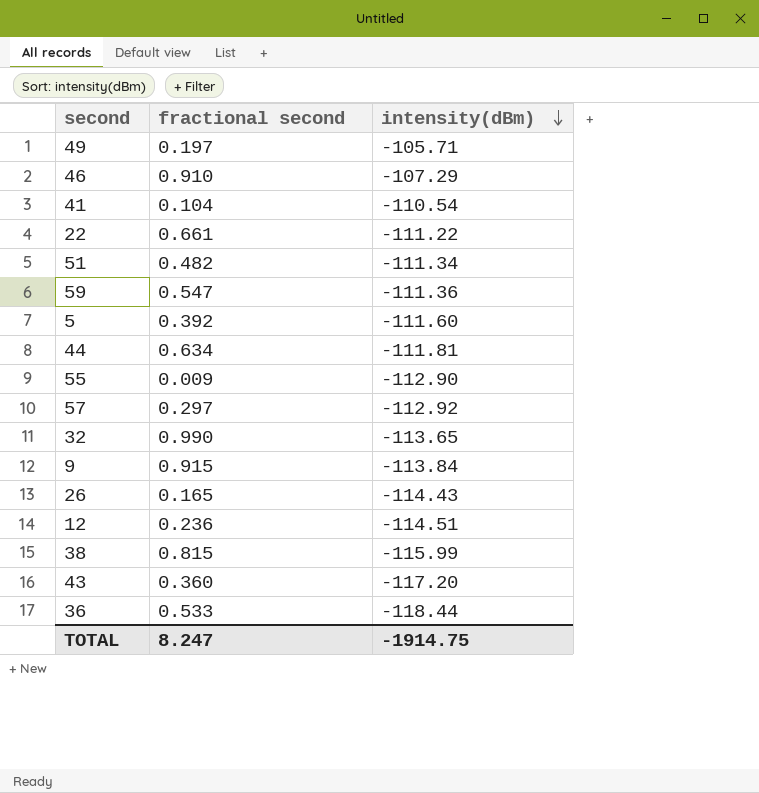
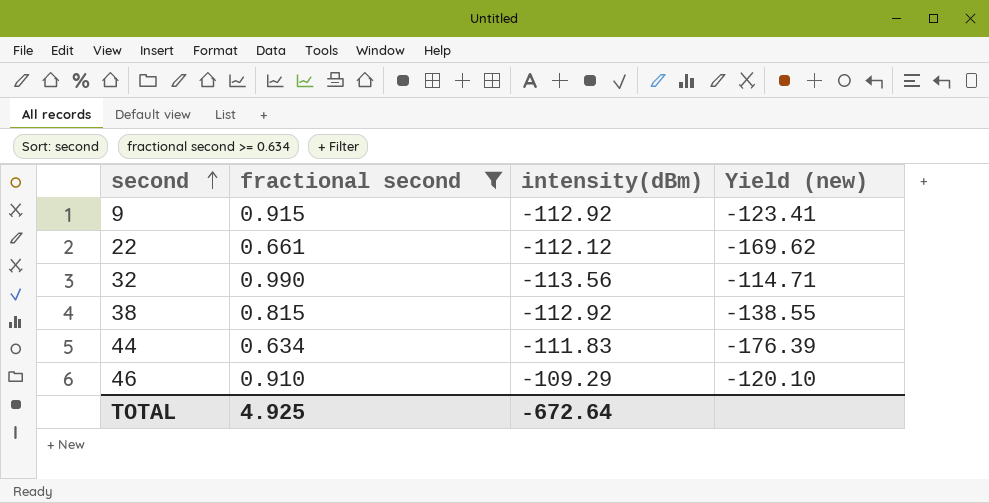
filter: none -> fractional second >= 0.634
row order: intensity(dBm) descending -> second ascending
column Yield (new) | formula: none -> [intensity(dBm)] / [fractional second]
9 | intensity(dBm): -113.84 -> -112.92
22 | intensity(dBm): -111.22 -> -112.12
32 | intensity(dBm): -113.65 -> -113.56
38 | intensity(dBm): -115.99 -> -112.92
44 | intensity(dBm): -111.81 -> -111.83
46 | intensity(dBm): -107.29 -> -109.29
TOTAL | fractional second: 8.247 -> 4.925
TOTAL | intensity(dBm): -1914.75 -> -672.64

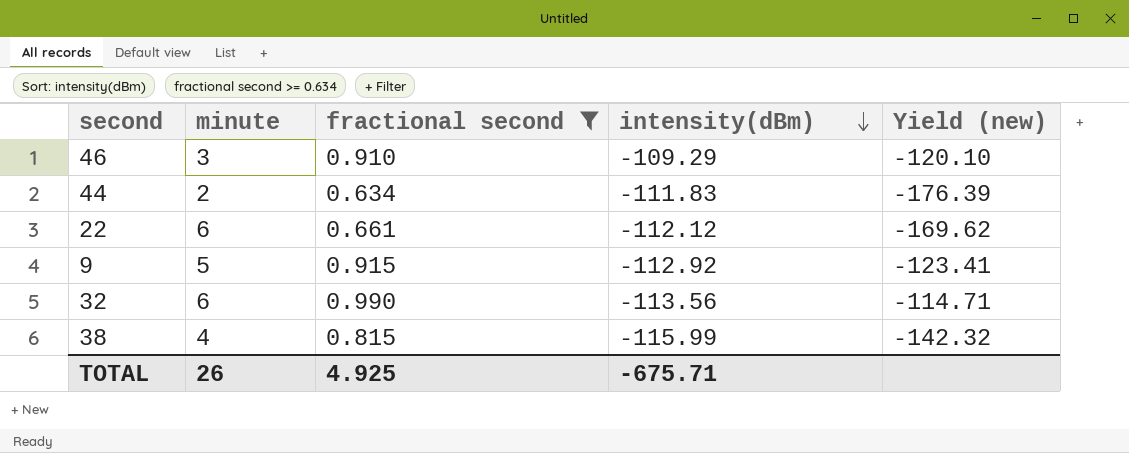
row order: second ascending -> intensity(dBm) descending
column minute | position: none -> 2
38 | intensity(dBm): -112.92 -> -115.99
38 | Yield (new): -138.55 -> -142.32
TOTAL | intensity(dBm): -672.64 -> -675.71

